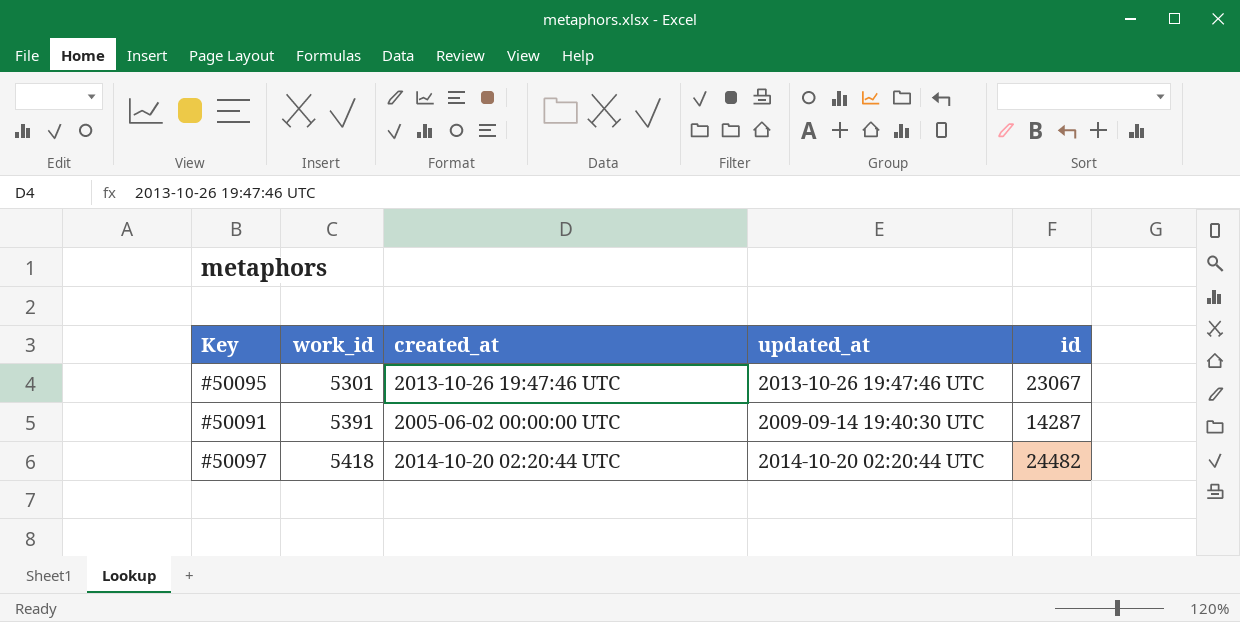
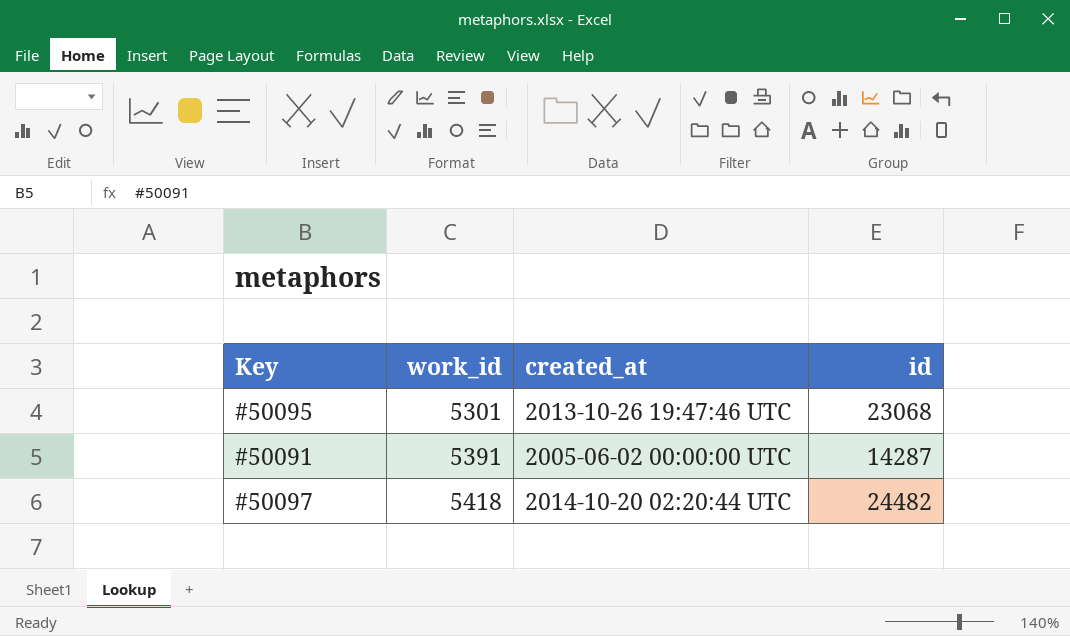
column updated_at | position: 4 -> none
#50095 | id: 23067 -> 23068

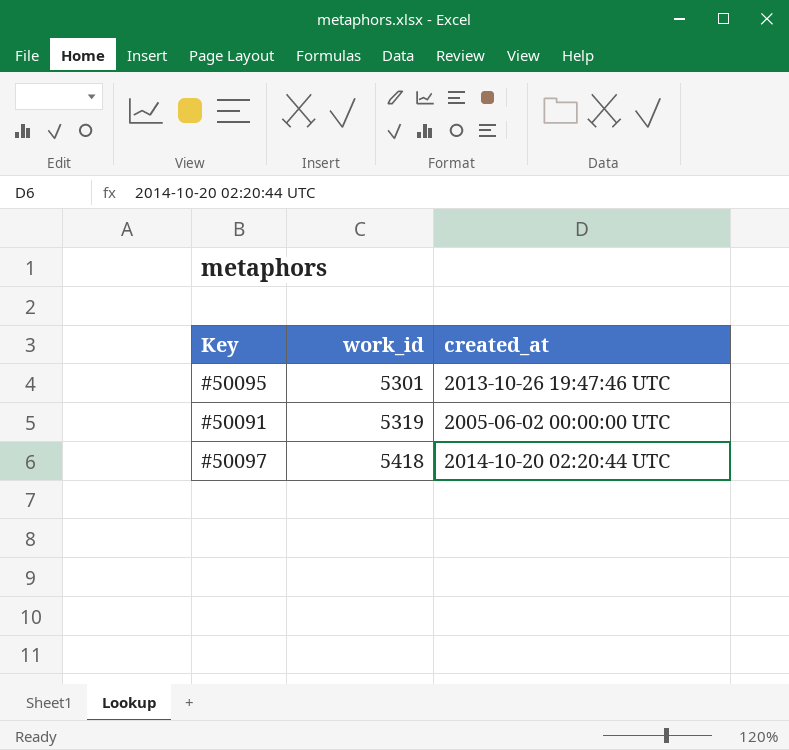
column id | position: 4 -> none
#50091 | work_id: 5391 -> 5319

